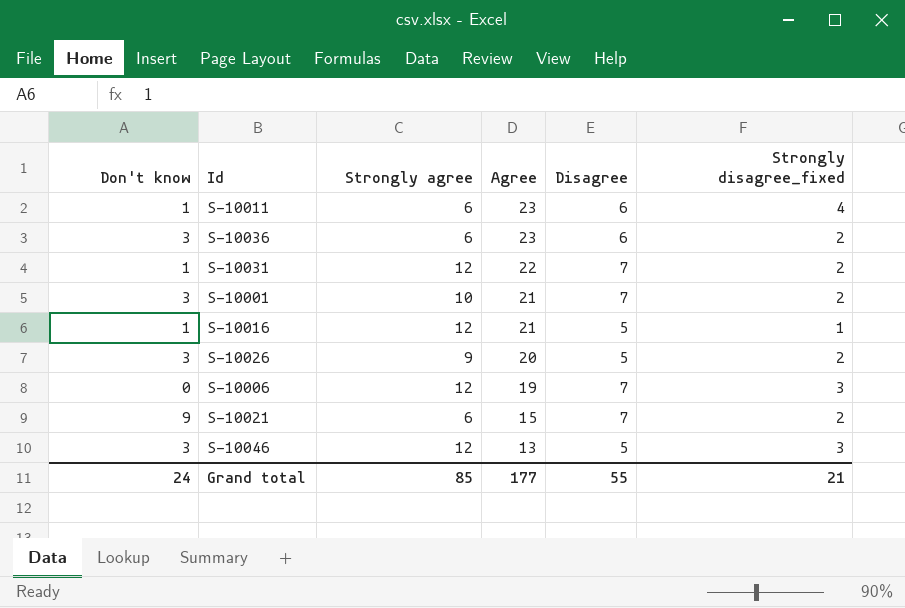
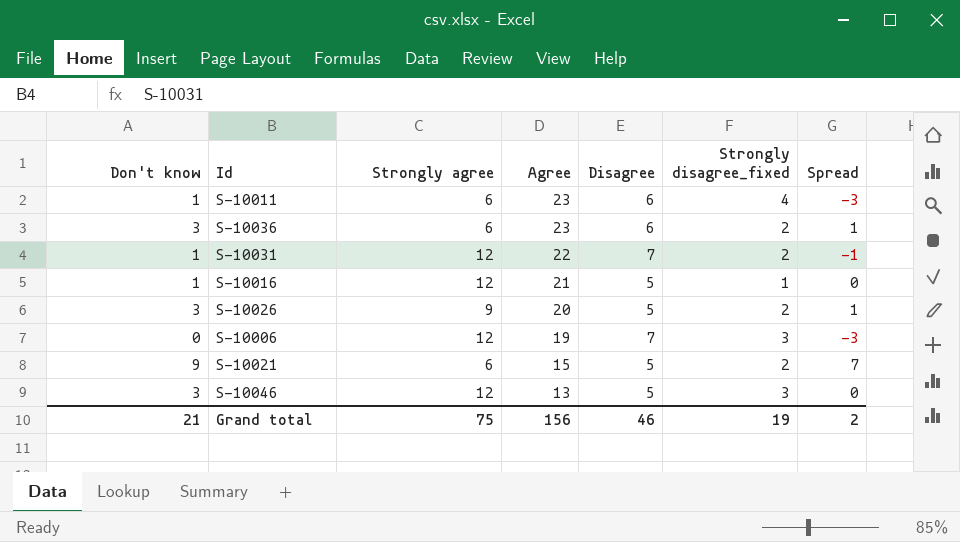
column Spread | formula: none -> [Don't know] - [Strongly disagree_fixed]
row S-10001: 3 | 10 | 21 | 7 | 2 -> none
S-10021 | Disagree: 7 -> 5
Grand total | Don't know: 24 -> 21
Grand total | Strongly agree: 85 -> 75
Grand total | Agree: 177 -> 156
Grand total | Disagree: 55 -> 46
Grand total | Strongly disagree_fixed: 21 -> 19

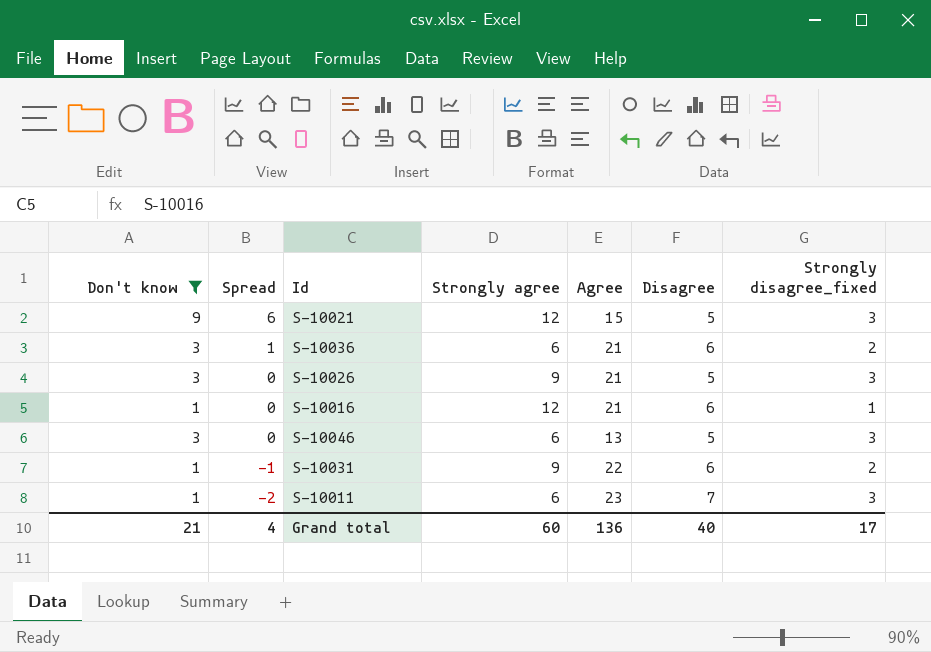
filter: none -> Don't know != 0
row order: Agree descending -> Spread descending
column Spread | position: 7 -> 2
S-10021 | Spread: 7 -> 6
S-10021 | Strongly agree: 6 -> 12
S-10021 | Strongly disagree_fixed: 2 -> 3
S-10036 | Agree: 23 -> 21
S-10026 | Spread: 1 -> 0
S-10026 | Agree: 20 -> 21
S-10026 | Strongly disagree_fixed: 2 -> 3
S-10016 | Disagree: 5 -> 6
S-10046 | Strongly agree: 12 -> 6
S-10031 | Strongly agree: 12 -> 9
S-10031 | Disagree: 7 -> 6
S-10011 | Spread: -3 -> -2
S-10011 | Disagree: 6 -> 7
S-10011 | Strongly disagree_fixed: 4 -> 3
Grand total | Spread: 2 -> 4
Grand total | Strongly agree: 75 -> 60
Grand total | Agree: 156 -> 136
Grand total | Disagree: 46 -> 40
Grand total | Strongly disagree_fixed: 19 -> 17

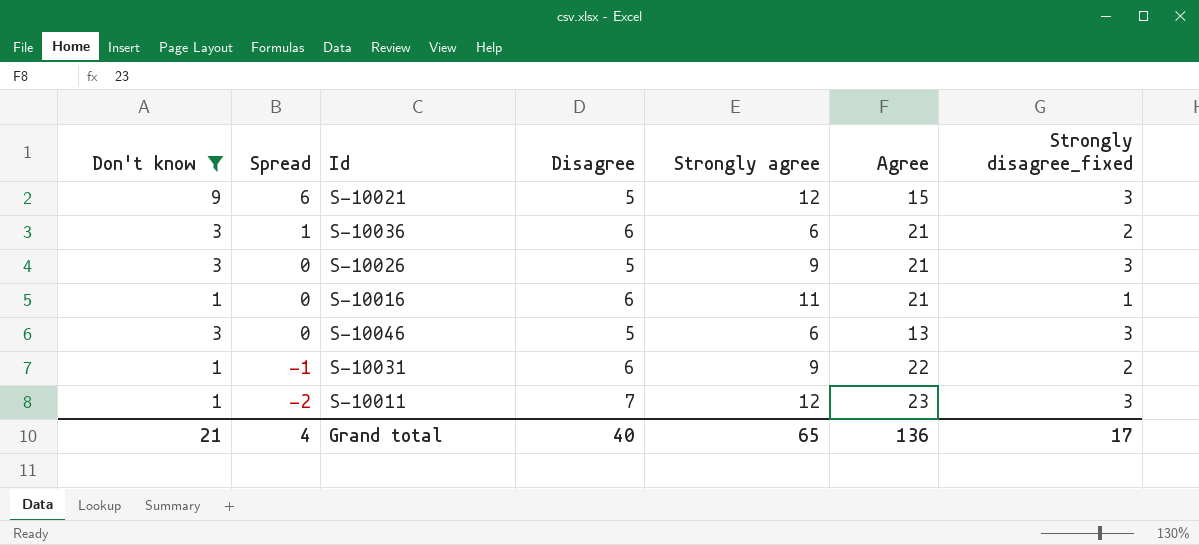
column Disagree | position: 6 -> 4
S-10016 | Strongly agree: 12 -> 11
S-10011 | Strongly agree: 6 -> 12
Grand total | Strongly agree: 60 -> 65

